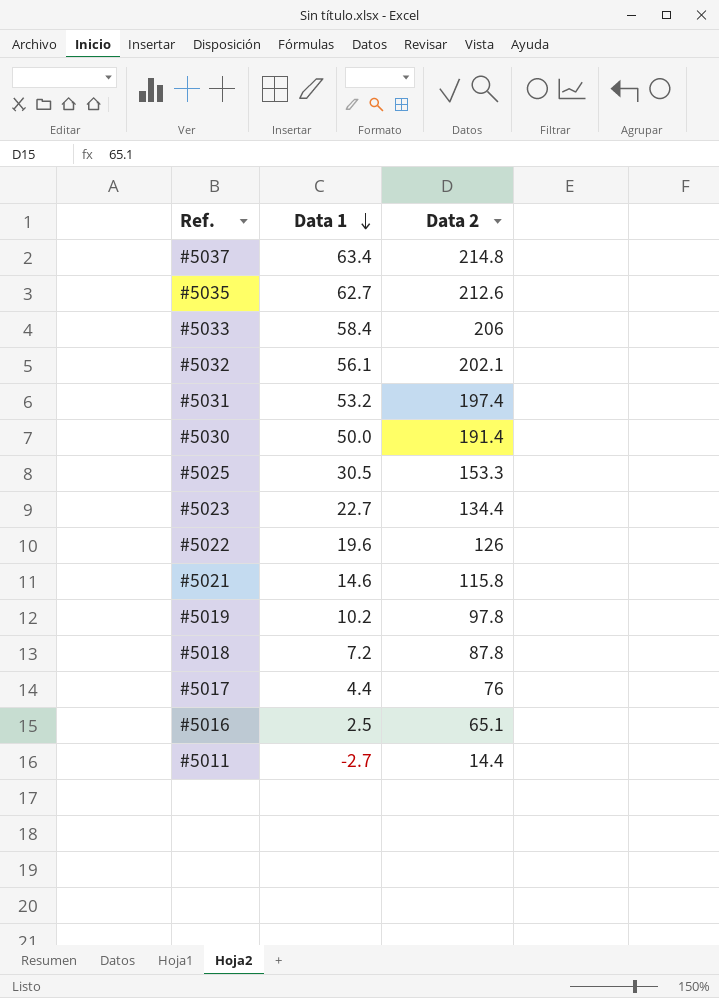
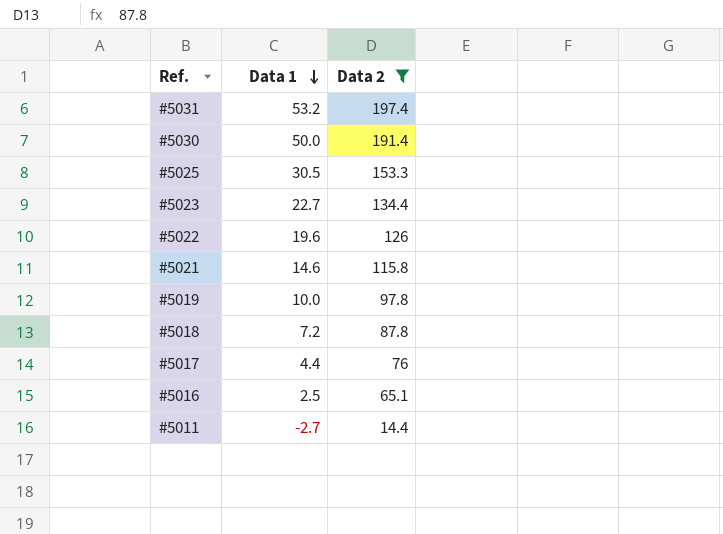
filter: none -> Data 2 <= 197.4
#5019 | Data 1: 10.2 -> 10.0

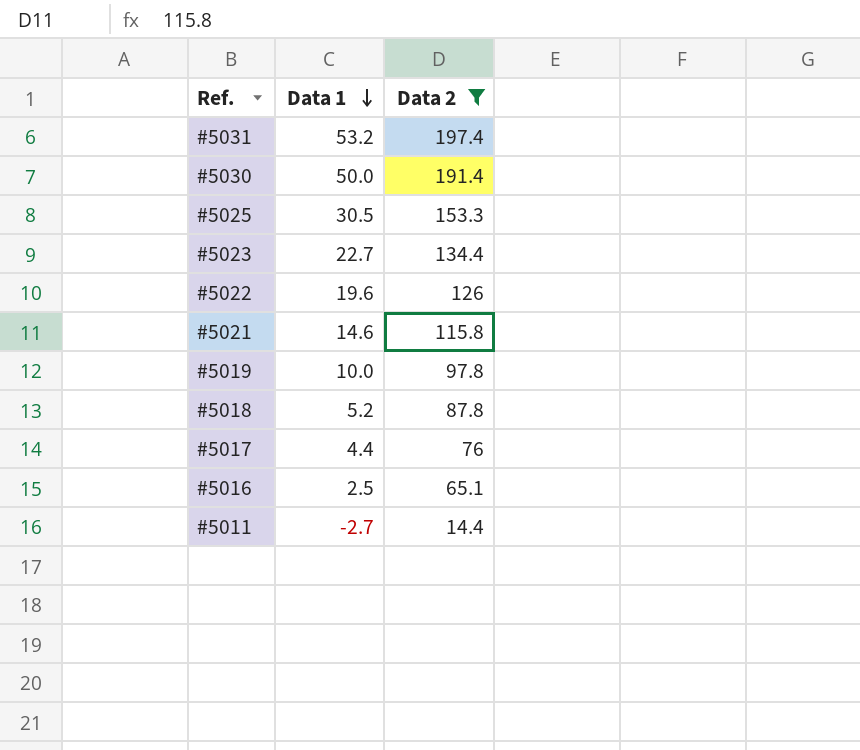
#5018 | Data 1: 7.2 -> 5.2

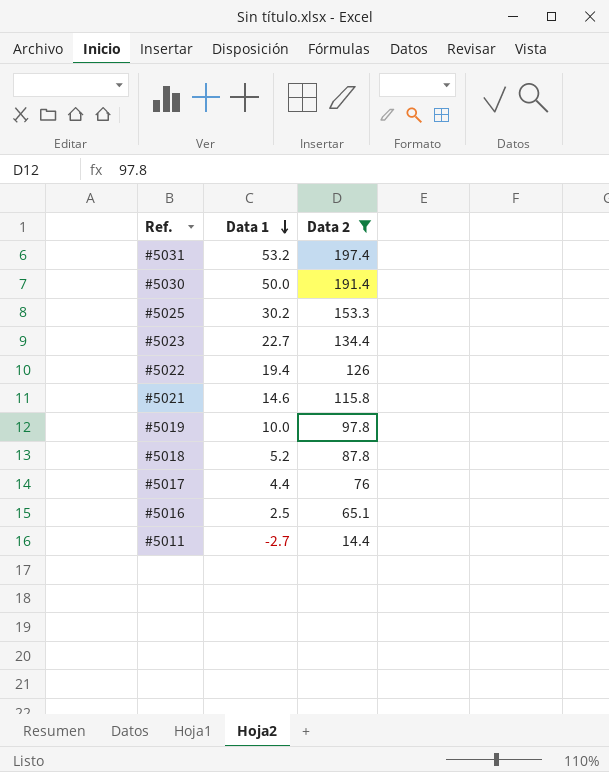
#5025 | Data 1: 30.5 -> 30.2
#5022 | Data 1: 19.6 -> 19.4

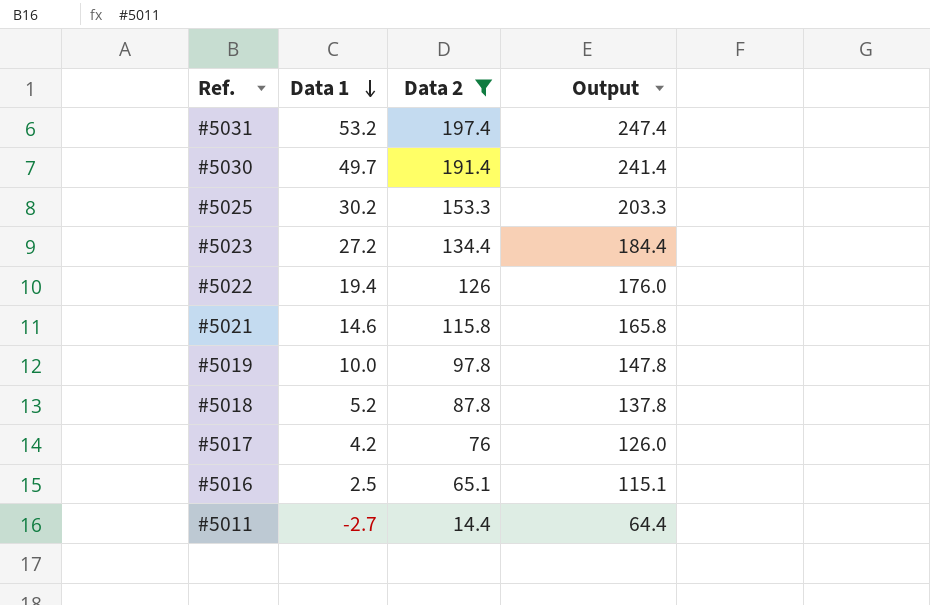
column Output | formula: none -> [Data 2] + 50
#5030 | Data 1: 50.0 -> 49.7
#5023 | Data 1: 22.7 -> 27.2
#5017 | Data 1: 4.4 -> 4.2

